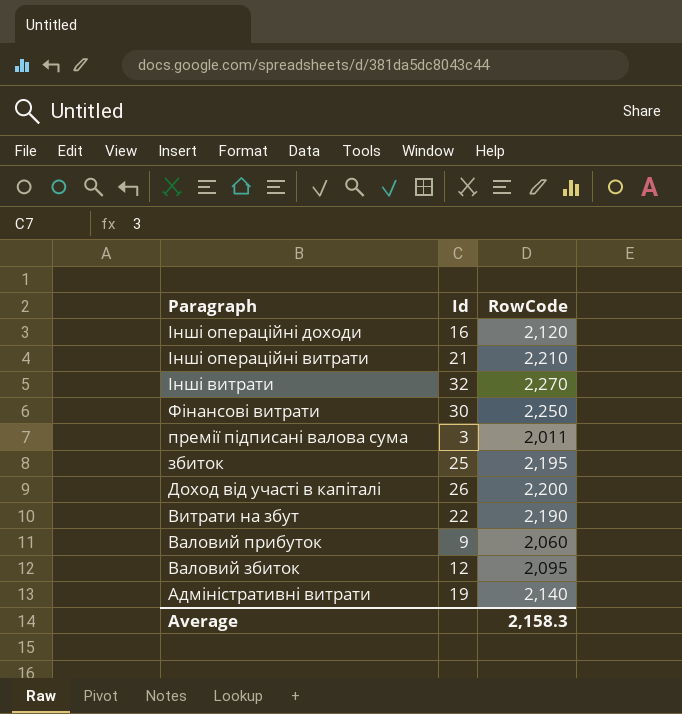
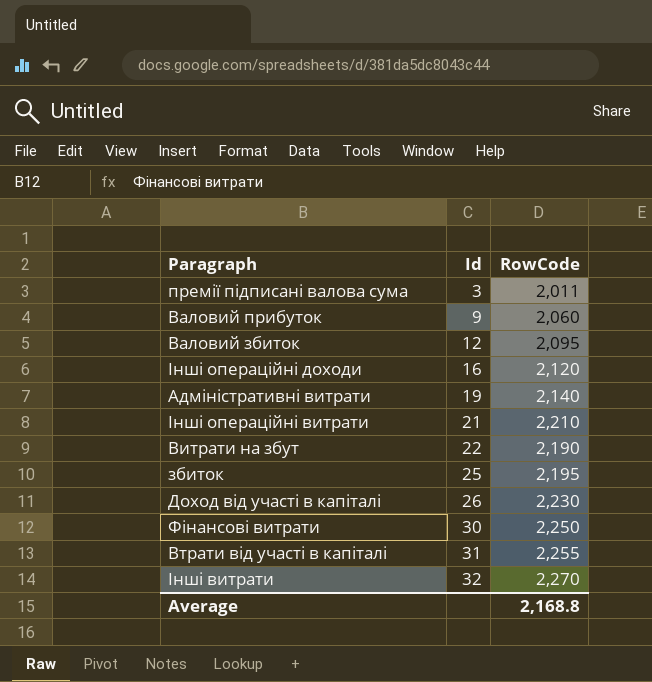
row order: Paragraph descending -> Id ascending
Доход від участі в капіталі | RowCode: 2,200 -> 2,230
row Втрати від участі в капіталі: none -> 31 | 2,255
Average | RowCode: 2,158.3 -> 2,168.8

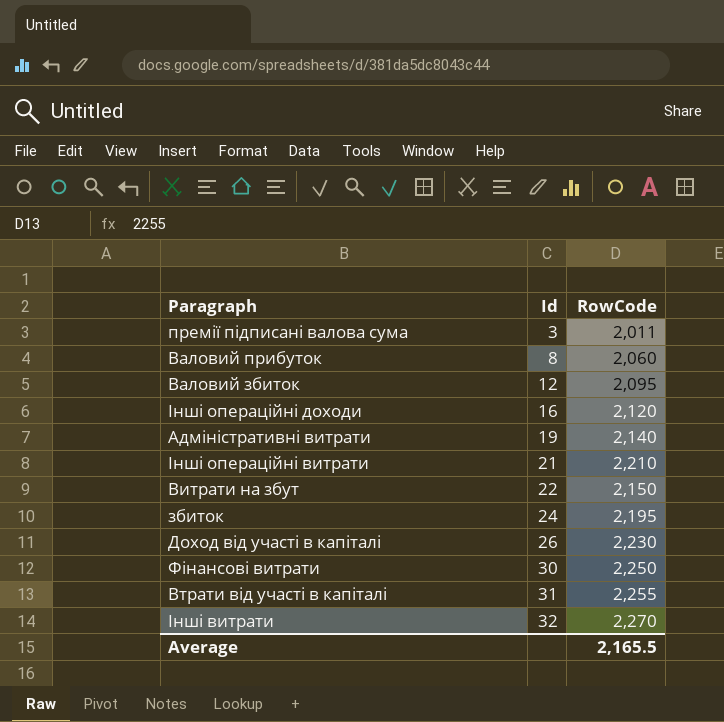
Валовий прибуток | Id: 9 -> 8
Витрати на збут | RowCode: 2,190 -> 2,150
збиток | Id: 25 -> 24
Average | RowCode: 2,168.8 -> 2,165.5

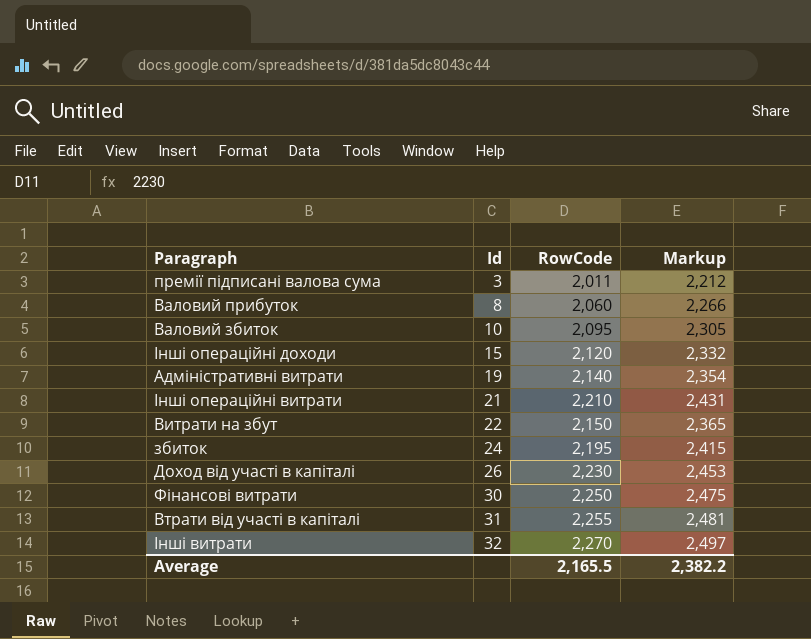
column Markup | formula: none -> [RowCode] * 1.1
Валовий збиток | Id: 12 -> 10
Інші операційні доходи | Id: 16 -> 15

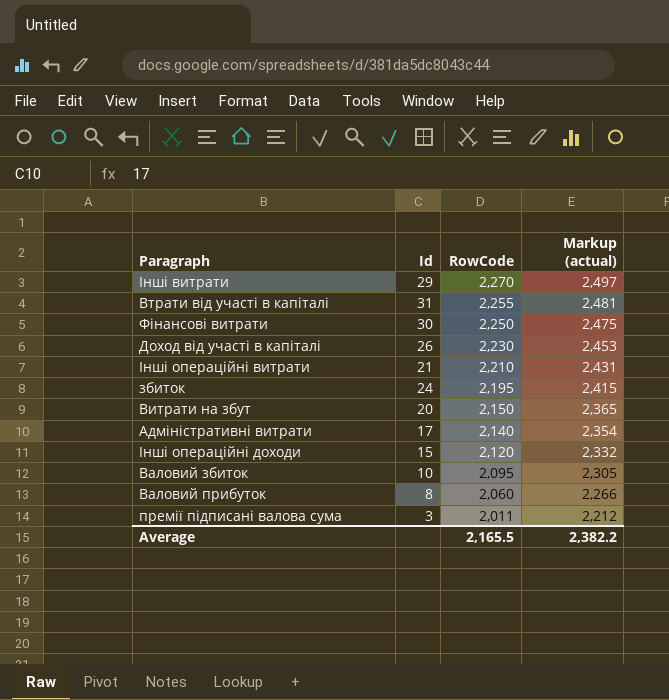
row order: Id ascending -> RowCode descending
column name: Markup -> Markup (actual)
Інші витрати | Id: 32 -> 29
Витрати на збут | Id: 22 -> 20
Адміністративні витрати | Id: 19 -> 17

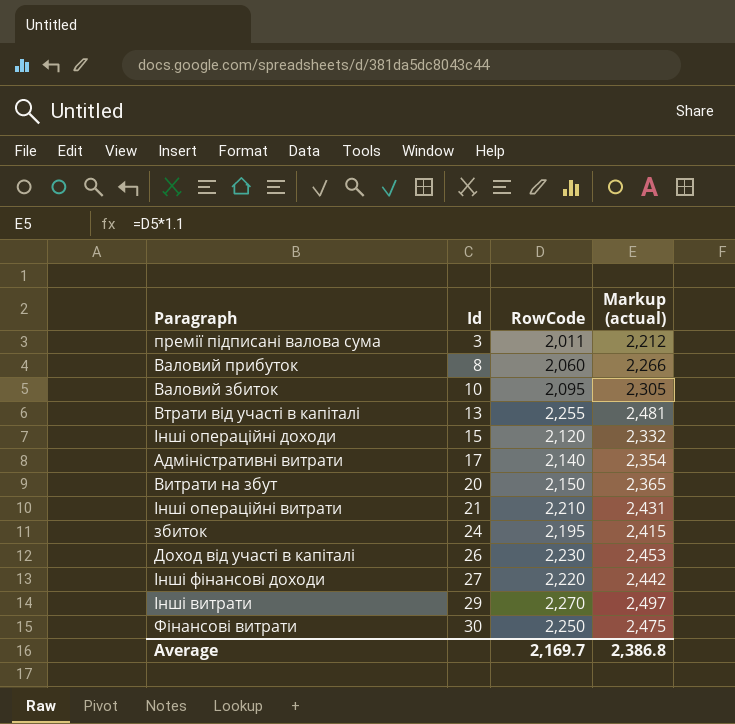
row order: RowCode descending -> Id ascending
Втрати від участі в капіталі | Id: 31 -> 13
row Інші фінансові доходи: none -> 27 | 2,220 | 2,442
Average | RowCode: 2,165.5 -> 2,169.7
Average | Markup (actual): 2,382.2 -> 2,386.8

